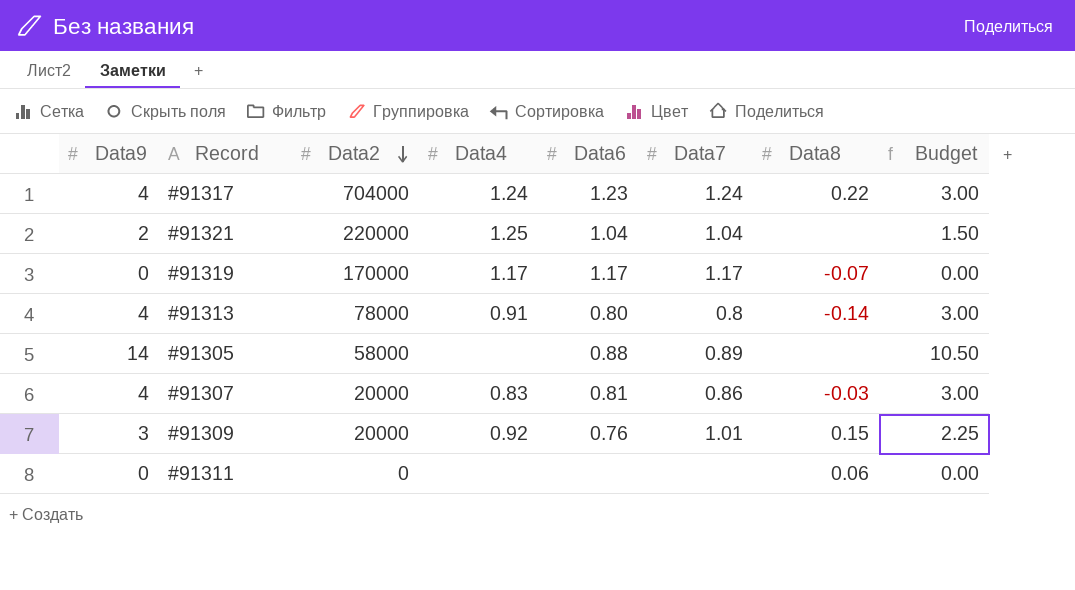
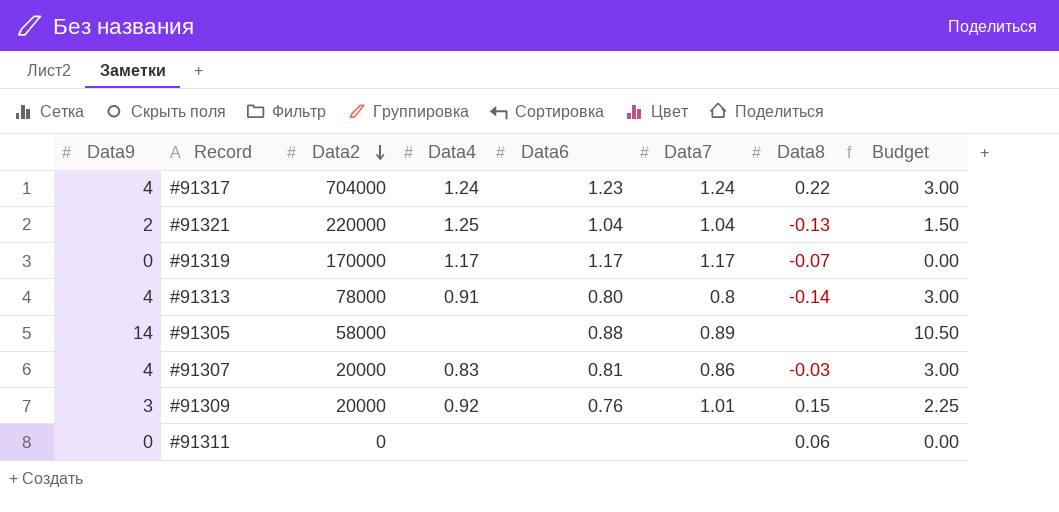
#91321 | Data8: none -> -0.13

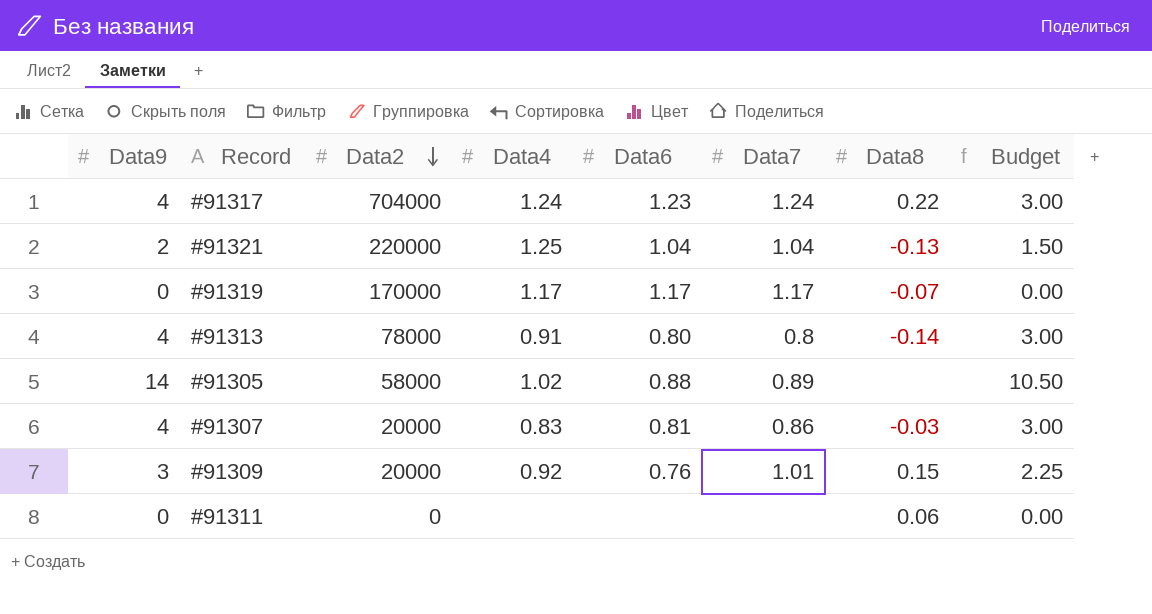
#91305 | Data4: none -> 1.02

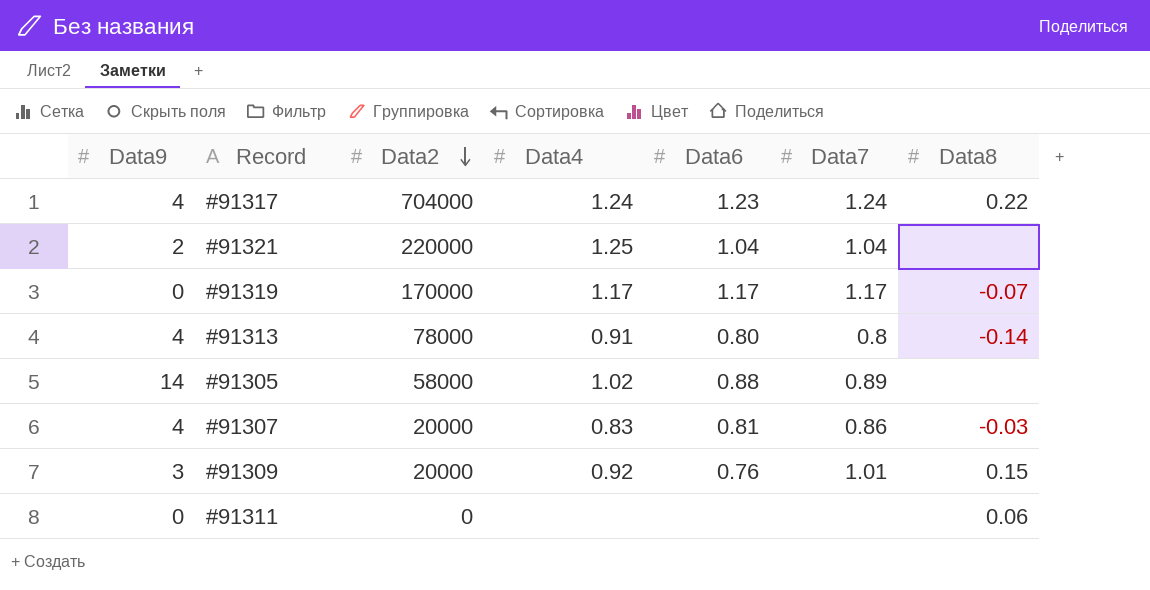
column Budget | formula: [Data9] * 0.75 -> none
#91321 | Data8: -0.13 -> none

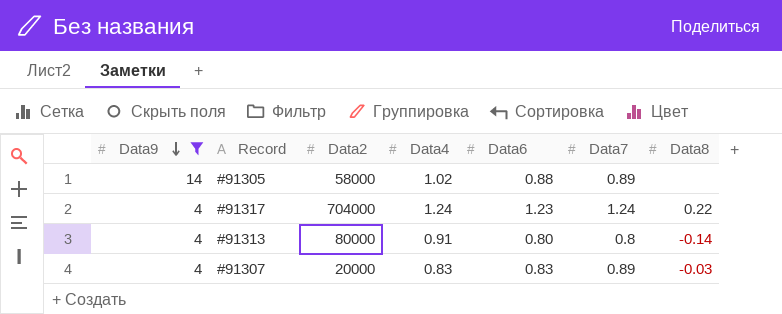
filter: none -> Data9 >= 4
row order: Data2 descending -> Data9 descending
#91313 | Data2: 78000 -> 80000
#91307 | Data6: 0.81 -> 0.83
#91307 | Data7: 0.86 -> 0.89

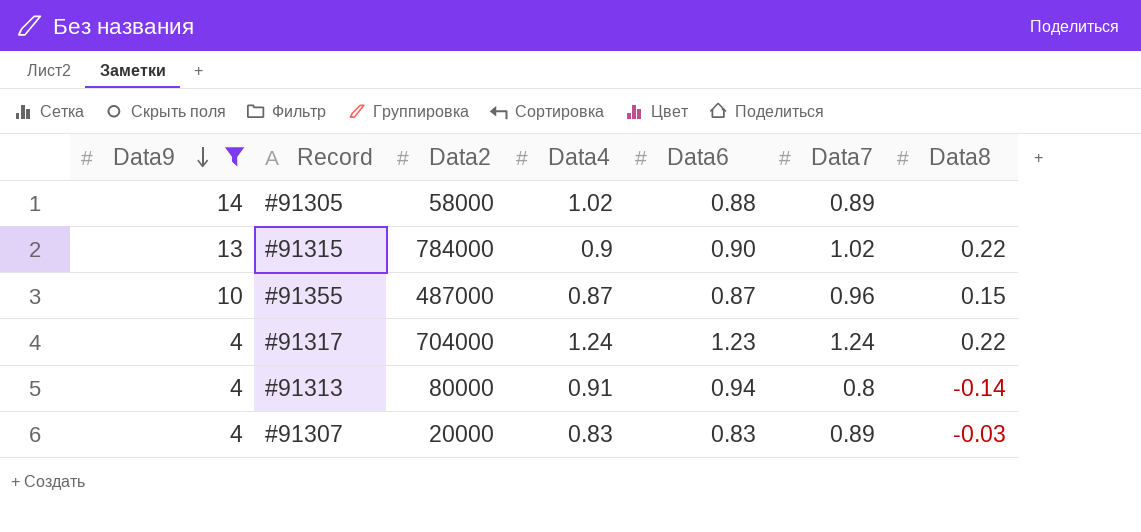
row #91315: none -> 13 | 784000 | 0.9 | 0.90 | 1.02 | 0.22
row #91355: none -> 10 | 487000 | 0.87 | 0.87 | 0.96 | 0.15
#91313 | Data6: 0.80 -> 0.94

